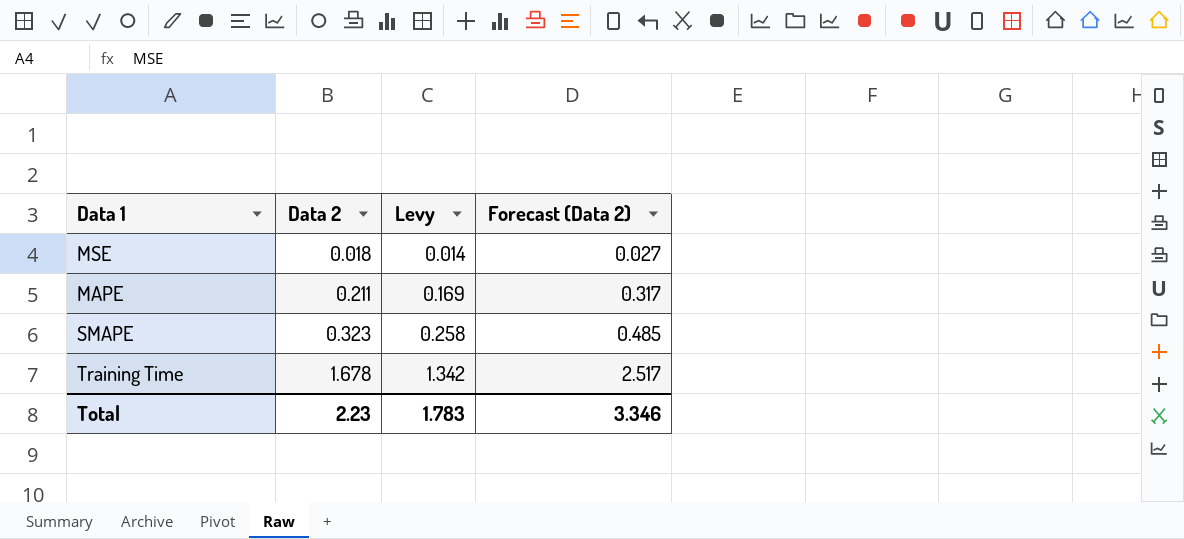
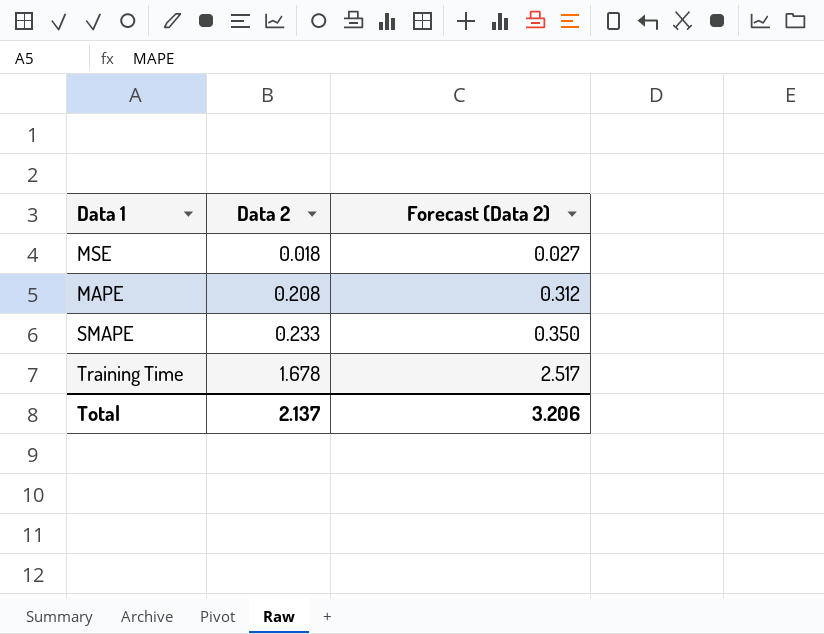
column Levy | formula: [Data 2] * 0.8 -> none
MAPE | Data 2: 0.211 -> 0.208
MAPE | Forecast (Data 2): 0.317 -> 0.312
SMAPE | Data 2: 0.323 -> 0.233
SMAPE | Forecast (Data 2): 0.485 -> 0.350
Total | Data 2: 2.23 -> 2.137
Total | Forecast (Data 2): 3.346 -> 3.206

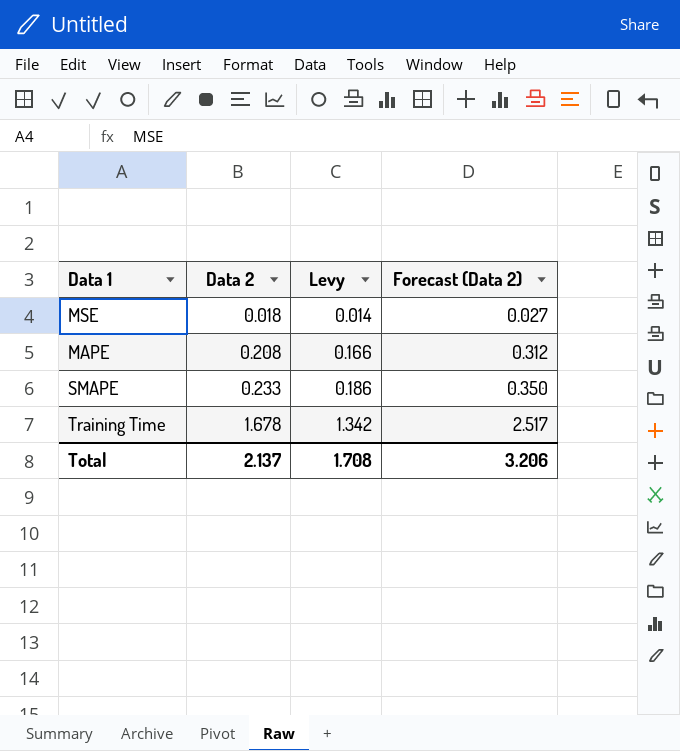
column Levy | formula: none -> [Data 2] * 0.8

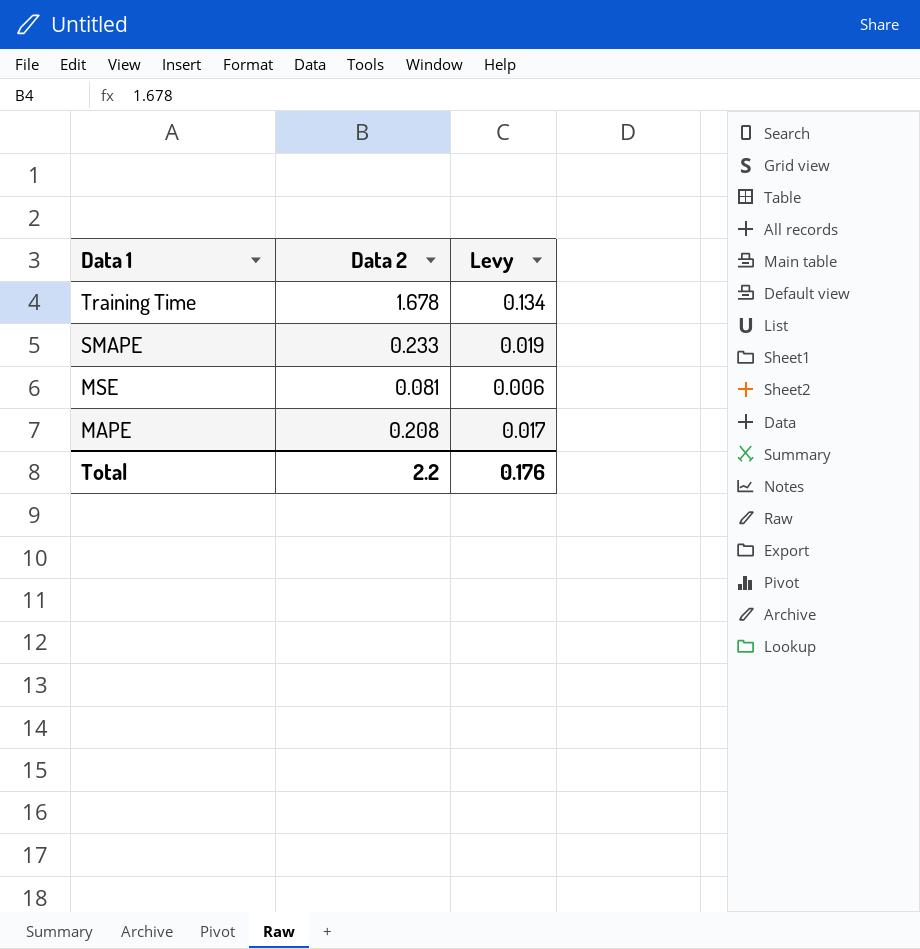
row order: Data 2 ascending -> Data 1 descending
column Forecast (Data 2) | formula: [Data 2] * 1.5 -> none
column Levy | formula: [Data 2] * 0.8 -> [Data 2] * 0.08
MSE | Data 2: 0.018 -> 0.081
Total | Data 2: 2.137 -> 2.2
Total | Levy: 1.708 -> 0.176

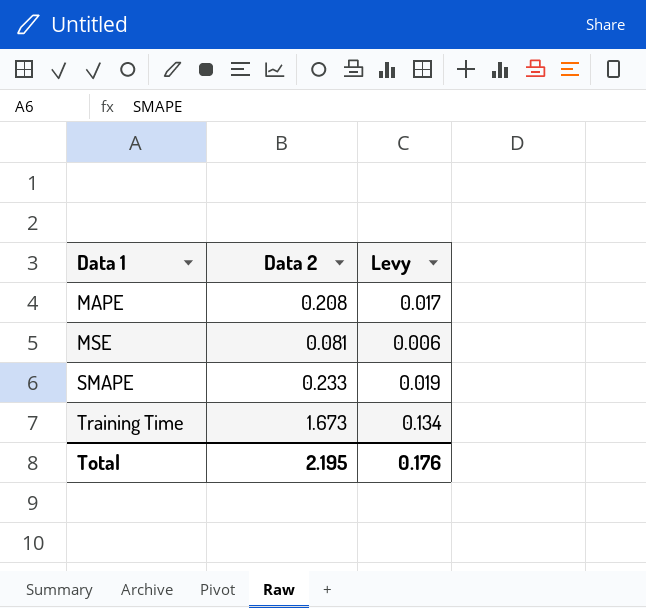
row order: Data 1 descending -> Data 1 ascending
Training Time | Data 2: 1.678 -> 1.673
Total | Data 2: 2.2 -> 2.195

